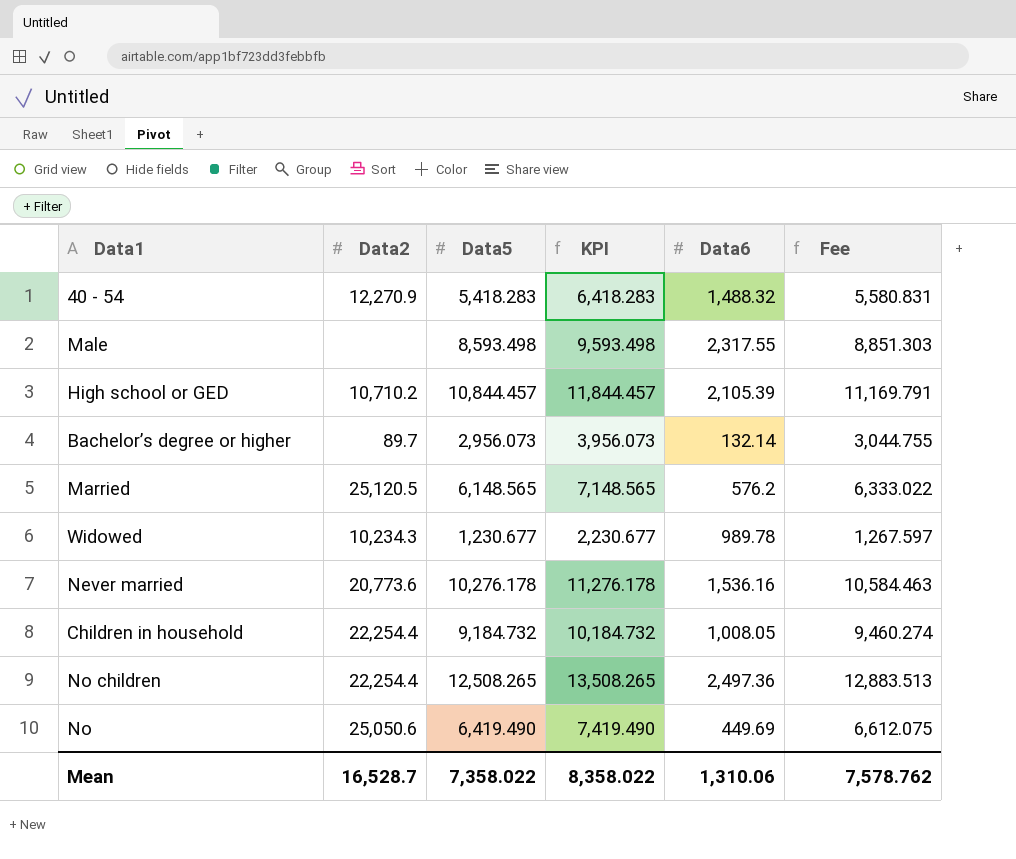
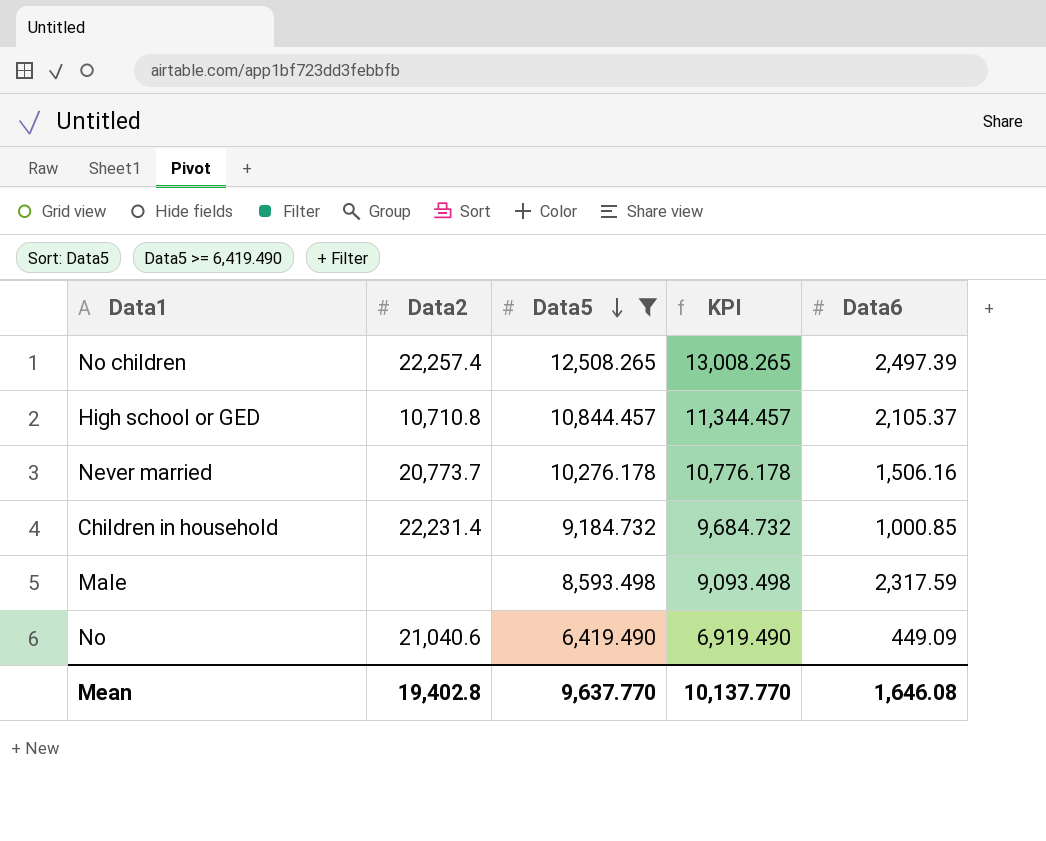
filter: none -> Data5 >= 6,419.490
row order: none -> Data5 descending
column Fee | formula: [Data5] * 1.03 -> none
column KPI | formula: [Data5] + 1000 -> [Data5] + 500
No children | Data2: 22,254.4 -> 22,257.4
No children | Data6: 2,497.36 -> 2,497.39
High school or GED | Data2: 10,710.2 -> 10,710.8
High school or GED | Data6: 2,105.39 -> 2,105.37
Never married | Data2: 20,773.6 -> 20,773.7
Never married | Data6: 1,536.16 -> 1,506.16
Children in household | Data2: 22,254.4 -> 22,231.4
Children in household | Data6: 1,008.05 -> 1,000.85
Male | Data6: 2,317.55 -> 2,317.59
No | Data2: 25,050.6 -> 21,040.6
No | Data6: 449.69 -> 449.09
Mean | Data2: 16,528.7 -> 19,402.8
Mean | Data5: 7,358.022 -> 9,637.770
Mean | KPI: 8,358.022 -> 10,137.770
Mean | Data6: 1,310.06 -> 1,646.08

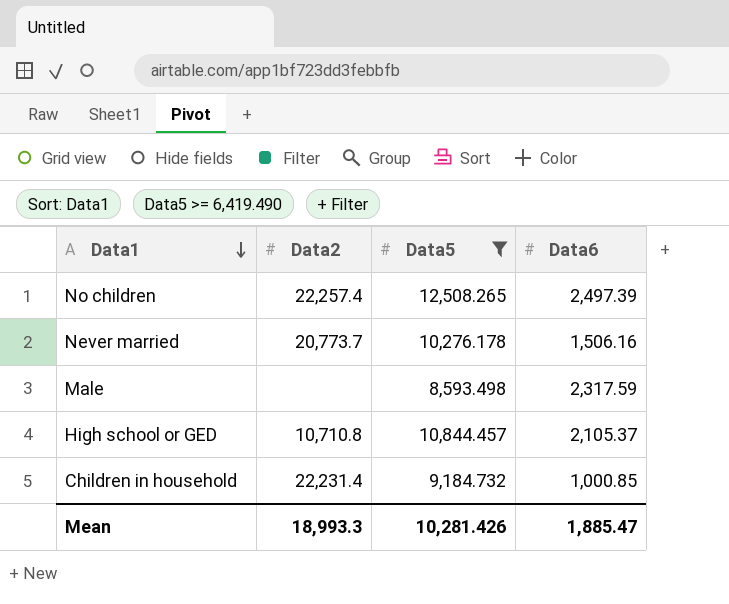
row order: Data5 descending -> Data1 descending
column KPI | formula: [Data5] + 500 -> none
row No: 21,040.6 | 6,419.490 | 6,919.490 | 449.09 -> none
Mean | Data2: 19,402.8 -> 18,993.3
Mean | Data5: 9,637.770 -> 10,281.426
Mean | Data6: 1,646.08 -> 1,885.47

